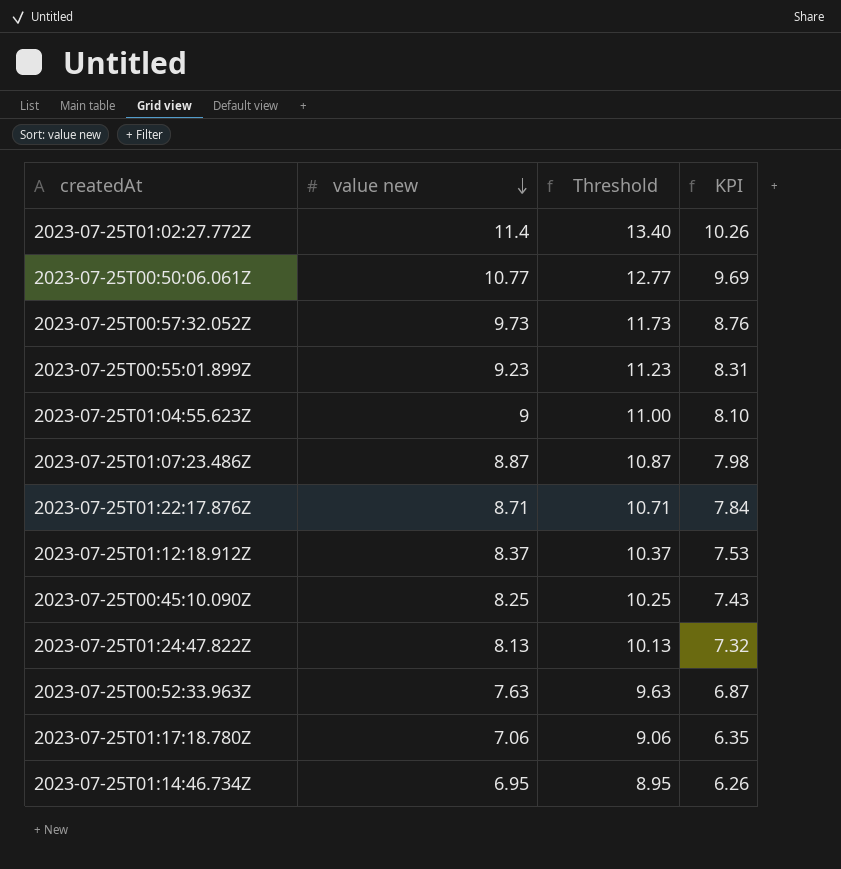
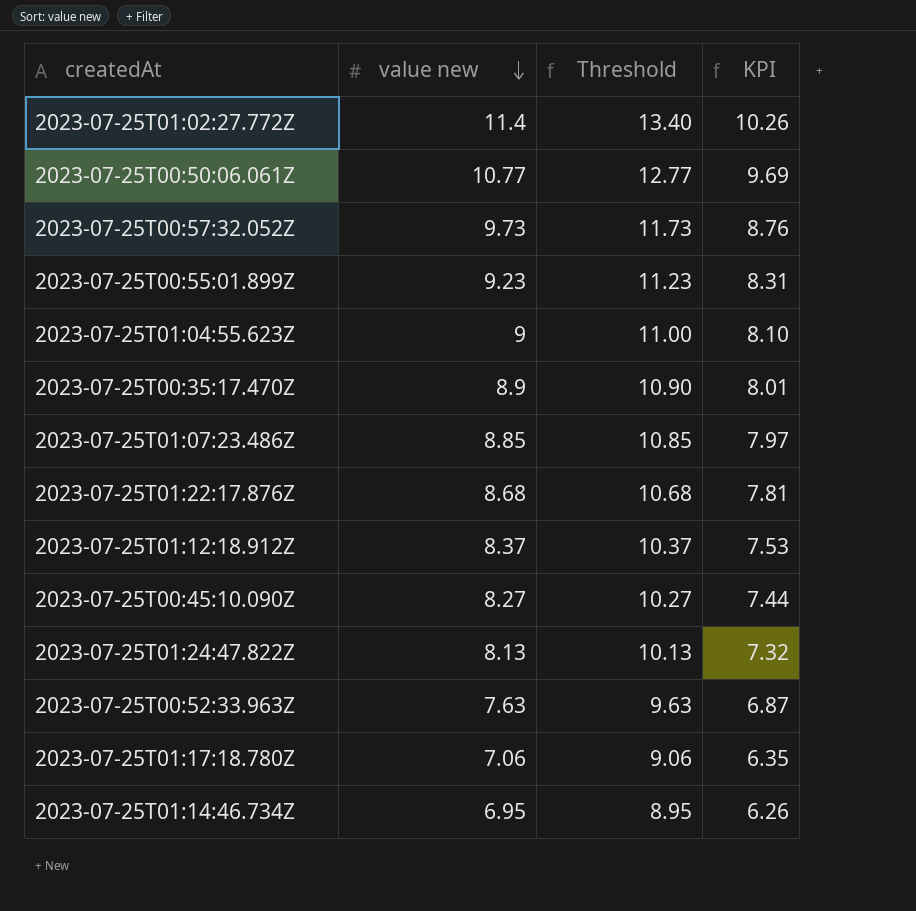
row 2023-07-25T00:35:17.470Z: none -> 8.9 | 10.90 | 8.01
2023-07-25T01:07:23.486Z | value new: 8.87 -> 8.85
2023-07-25T01:07:23.486Z | Threshold: 10.87 -> 10.85
2023-07-25T01:07:23.486Z | KPI: 7.98 -> 7.97
2023-07-25T01:22:17.876Z | value new: 8.71 -> 8.68
2023-07-25T01:22:17.876Z | Threshold: 10.71 -> 10.68
2023-07-25T01:22:17.876Z | KPI: 7.84 -> 7.81
2023-07-25T00:45:10.090Z | value new: 8.25 -> 8.27
2023-07-25T00:45:10.090Z | Threshold: 10.25 -> 10.27
2023-07-25T00:45:10.090Z | KPI: 7.43 -> 7.44

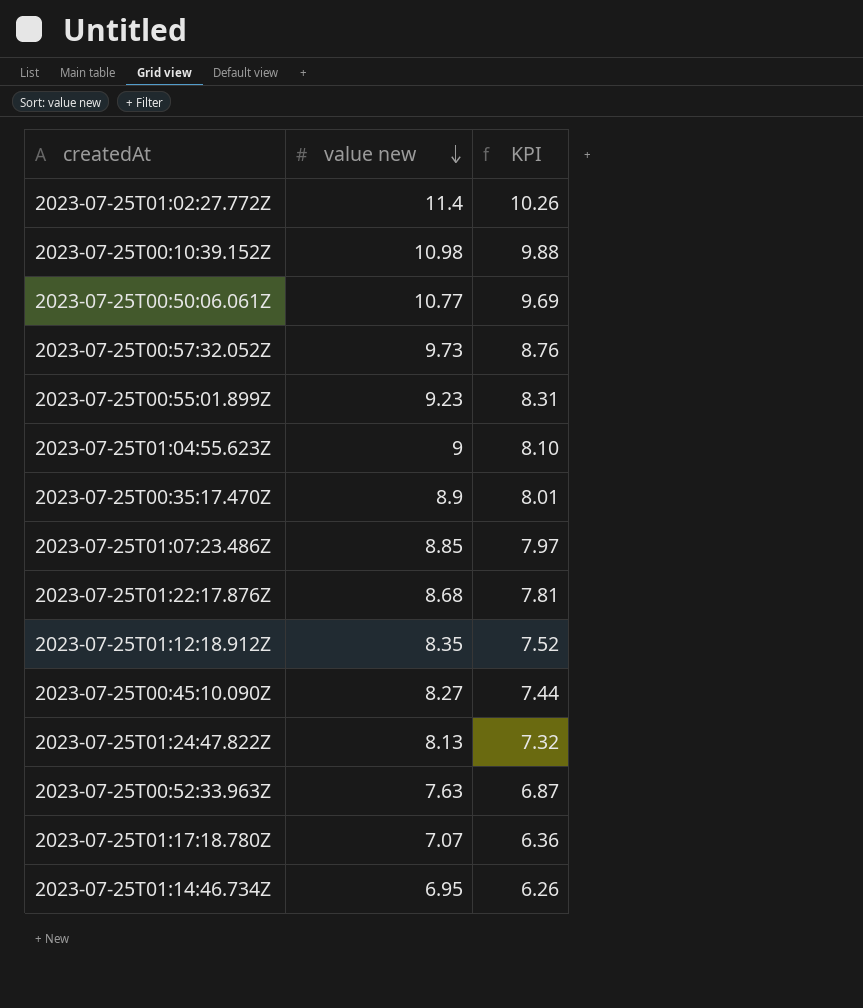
column Threshold | formula: [value new] + 2 -> none
row 2023-07-25T00:10:39.152Z: none -> 10.98 | 9.88
2023-07-25T01:12:18.912Z | value new: 8.37 -> 8.35
2023-07-25T01:12:18.912Z | KPI: 7.53 -> 7.52
2023-07-25T01:17:18.780Z | value new: 7.06 -> 7.07
2023-07-25T01:17:18.780Z | KPI: 6.35 -> 6.36

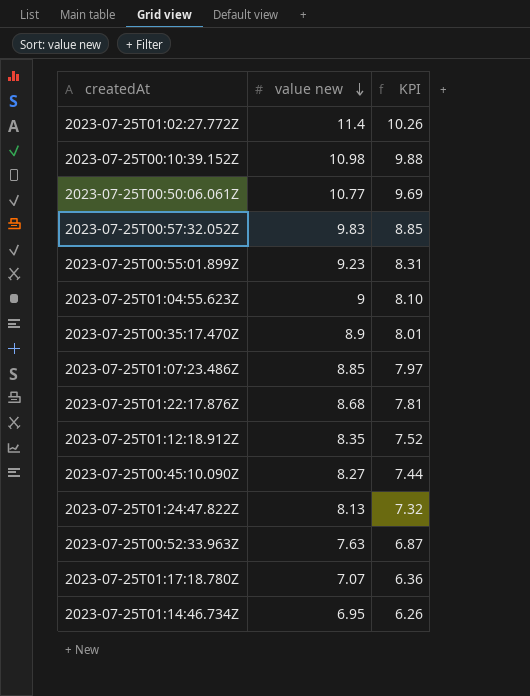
2023-07-25T00:57:32.052Z | value new: 9.73 -> 9.83
2023-07-25T00:57:32.052Z | KPI: 8.76 -> 8.85

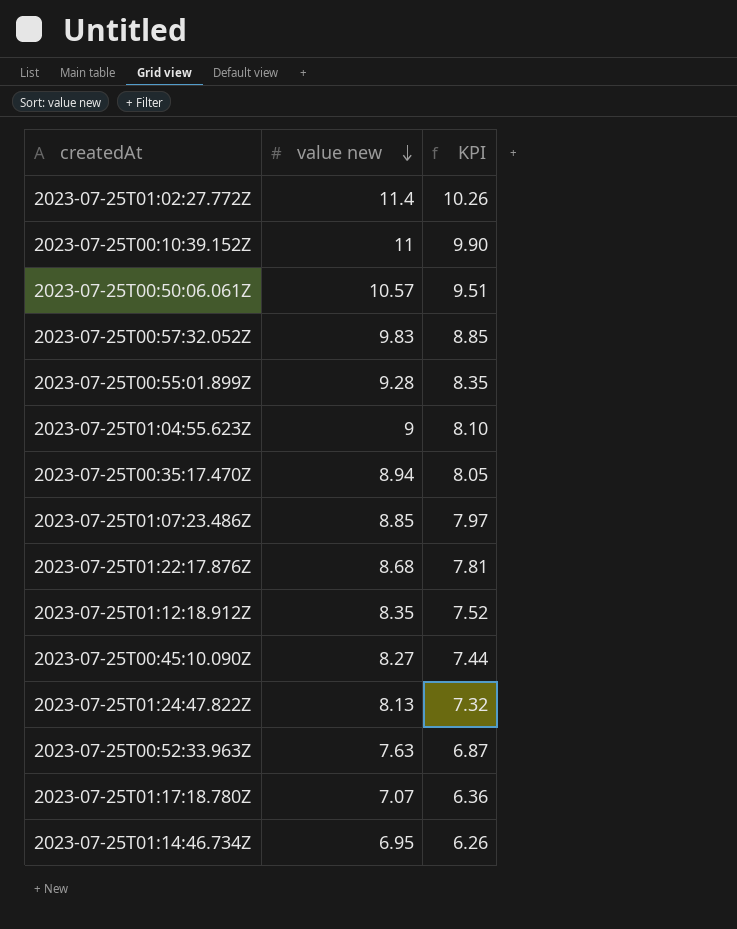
2023-07-25T00:10:39.152Z | value new: 10.98 -> 11
2023-07-25T00:10:39.152Z | KPI: 9.88 -> 9.90
2023-07-25T00:50:06.061Z | value new: 10.77 -> 10.57
2023-07-25T00:50:06.061Z | KPI: 9.69 -> 9.51
2023-07-25T00:55:01.899Z | value new: 9.23 -> 9.28
2023-07-25T00:55:01.899Z | KPI: 8.31 -> 8.35
2023-07-25T00:35:17.470Z | value new: 8.9 -> 8.94
2023-07-25T00:35:17.470Z | KPI: 8.01 -> 8.05

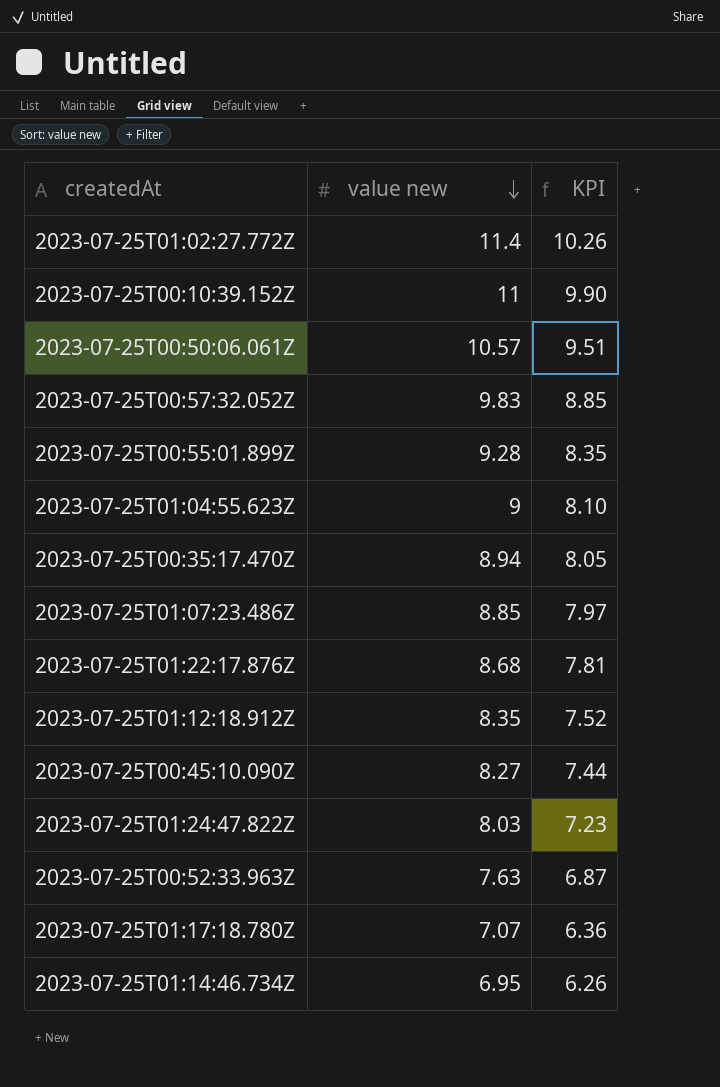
2023-07-25T01:24:47.822Z | value new: 8.13 -> 8.03
2023-07-25T01:24:47.822Z | KPI: 7.32 -> 7.23

